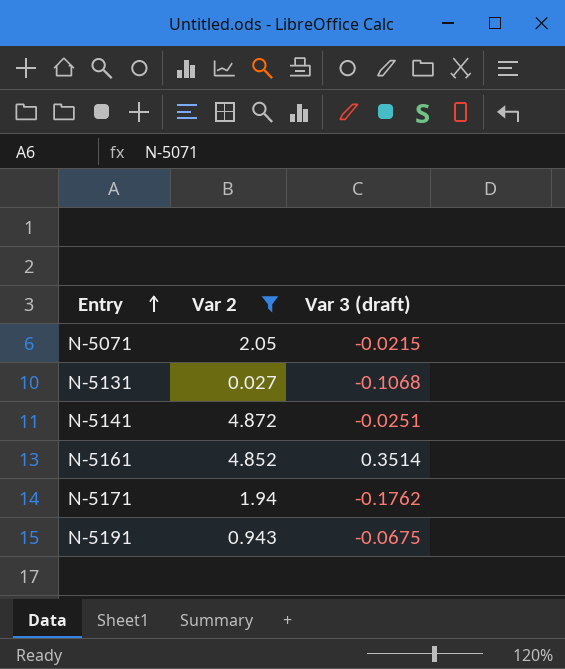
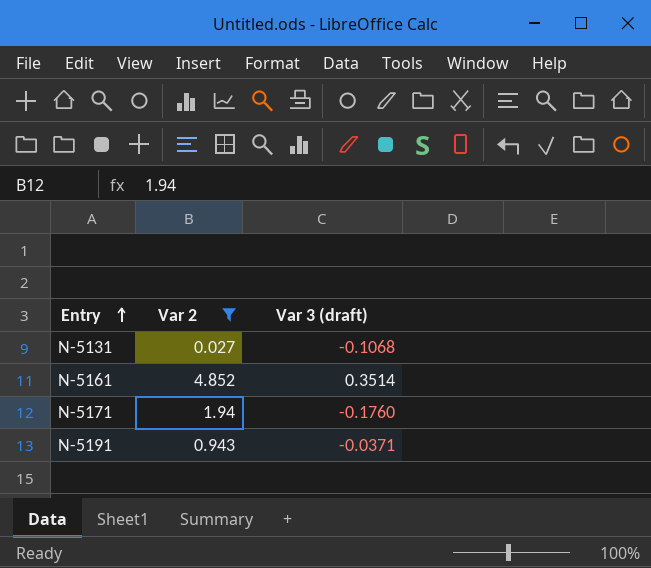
row N-5071: 2.05 | -0.0215 -> none
row N-5141: 4.872 | -0.0251 -> none
N-5171 | Var 3 (draft): -0.1762 -> -0.1760
N-5191 | Var 3 (draft): -0.0675 -> -0.0371

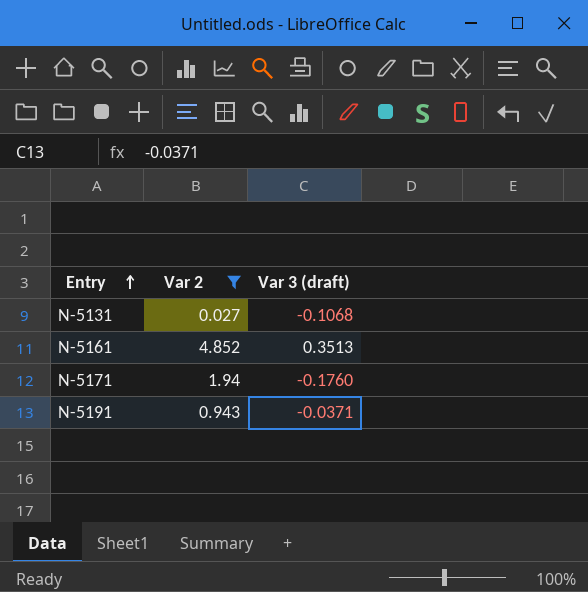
N-5161 | Var 3 (draft): 0.3514 -> 0.3513

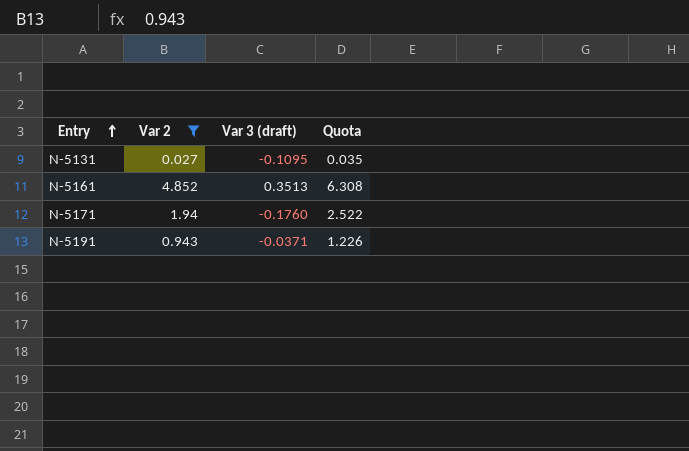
column Quota | formula: none -> [Var 2] * 1.3
N-5131 | Var 3 (draft): -0.1068 -> -0.1095

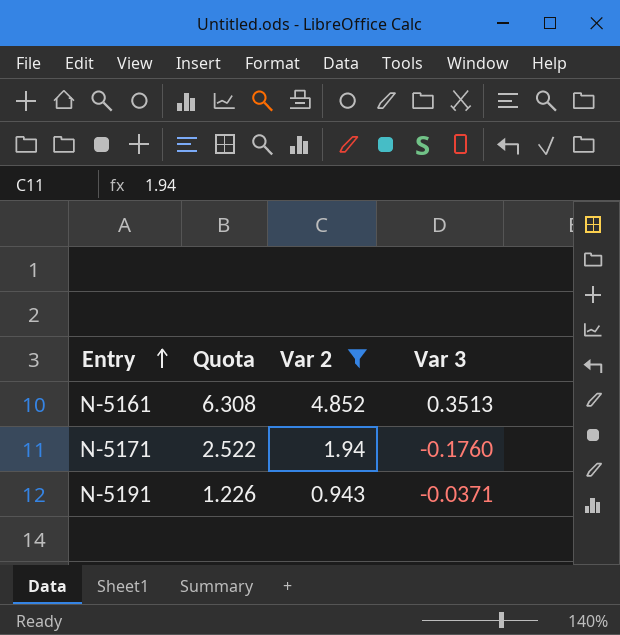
column Quota | position: 4 -> 2
column name: Var 3 (draft) -> Var 3
row N-5131: 0.027 | -0.1095 | 0.035 -> none

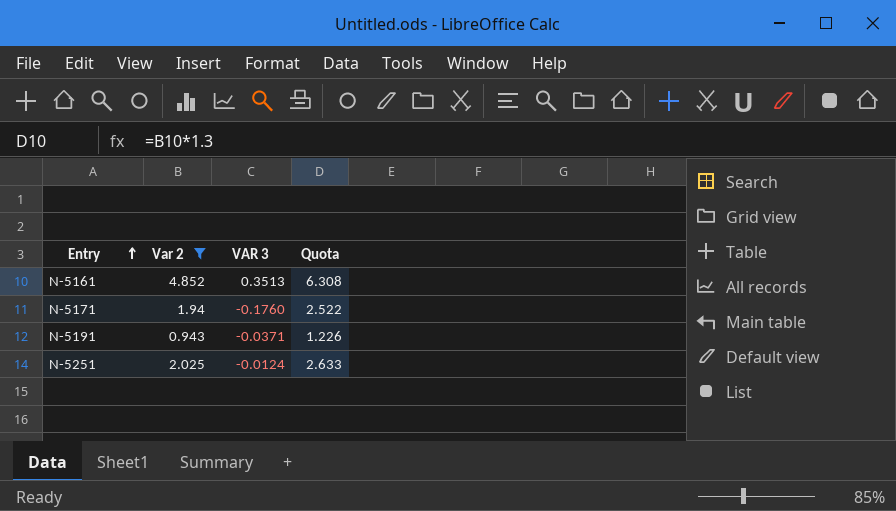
column name: Var 3 -> VAR 3
column Quota | position: 2 -> 4
row N-5251: none -> 2.025 | -0.0124 | 2.633

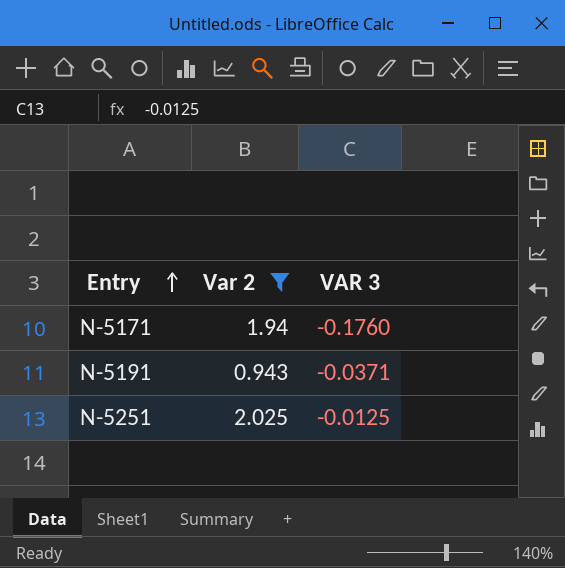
column Quota | formula: [Var 2] * 1.3 -> none
row N-5161: 4.852 | 0.3513 | 6.308 -> none
N-5251 | VAR 3: -0.0124 -> -0.0125

